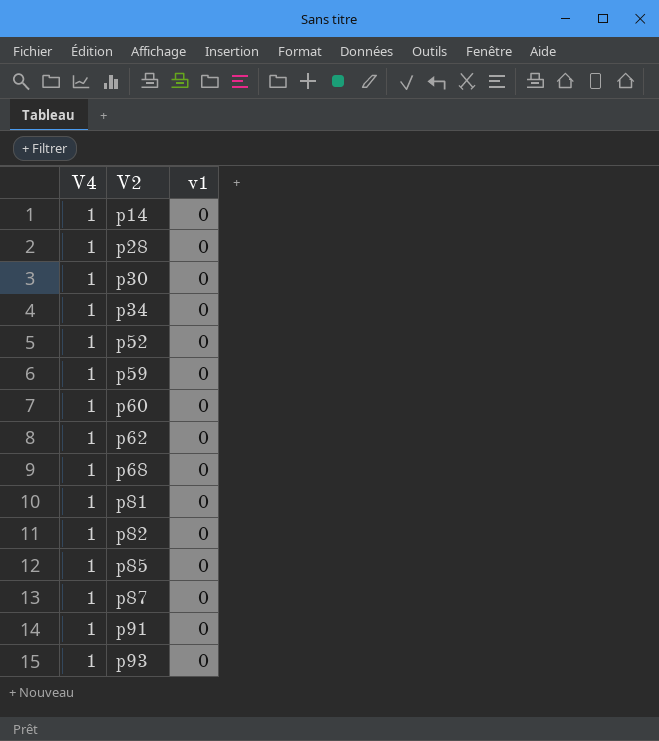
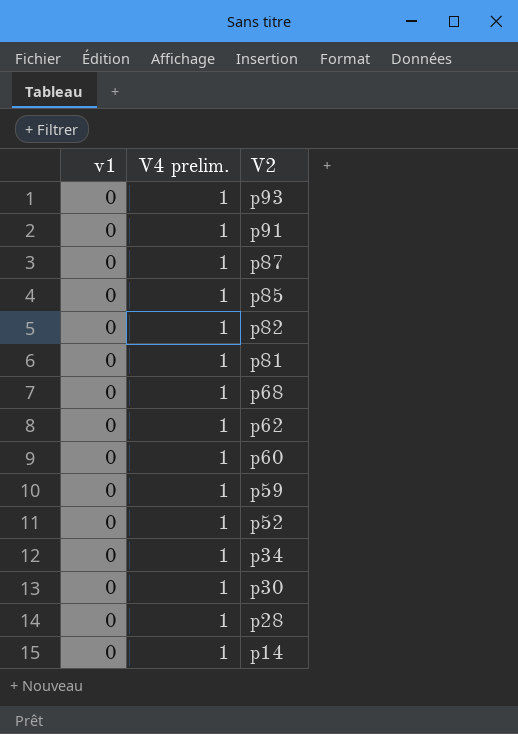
row order: V2 ascending -> V2 descending
column v1 | position: 3 -> 1
column name: V4 -> V4 prelim.

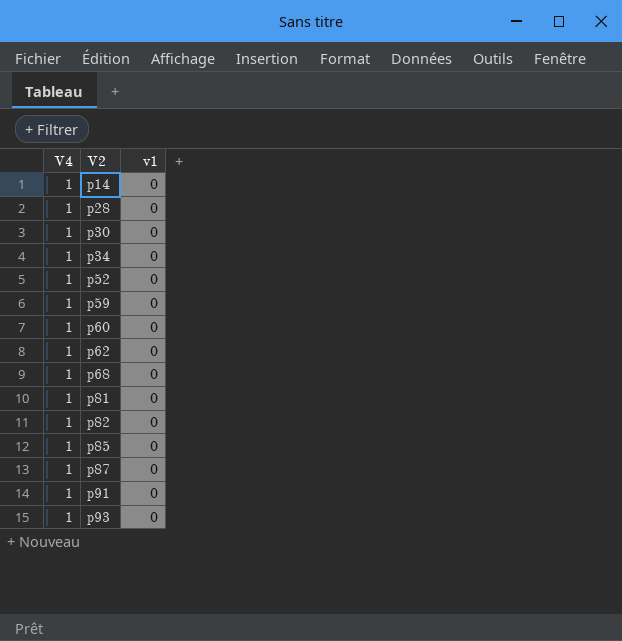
row order: V2 descending -> V2 ascending
column name: V4 prelim. -> V4
column v1 | position: 1 -> 3

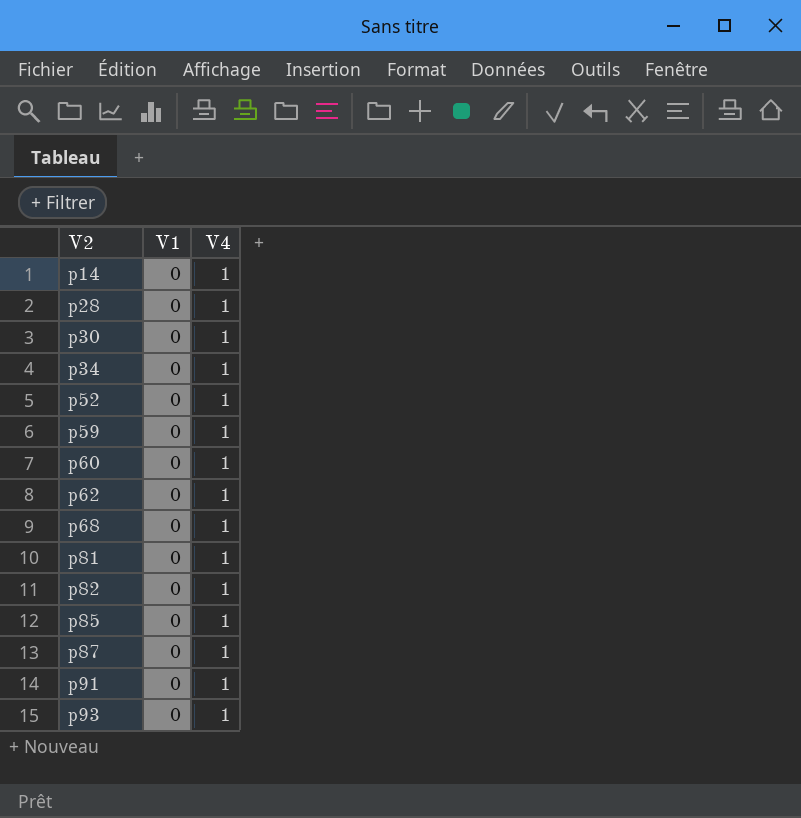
column name: v1 -> V1
column V4 | position: 1 -> 3

